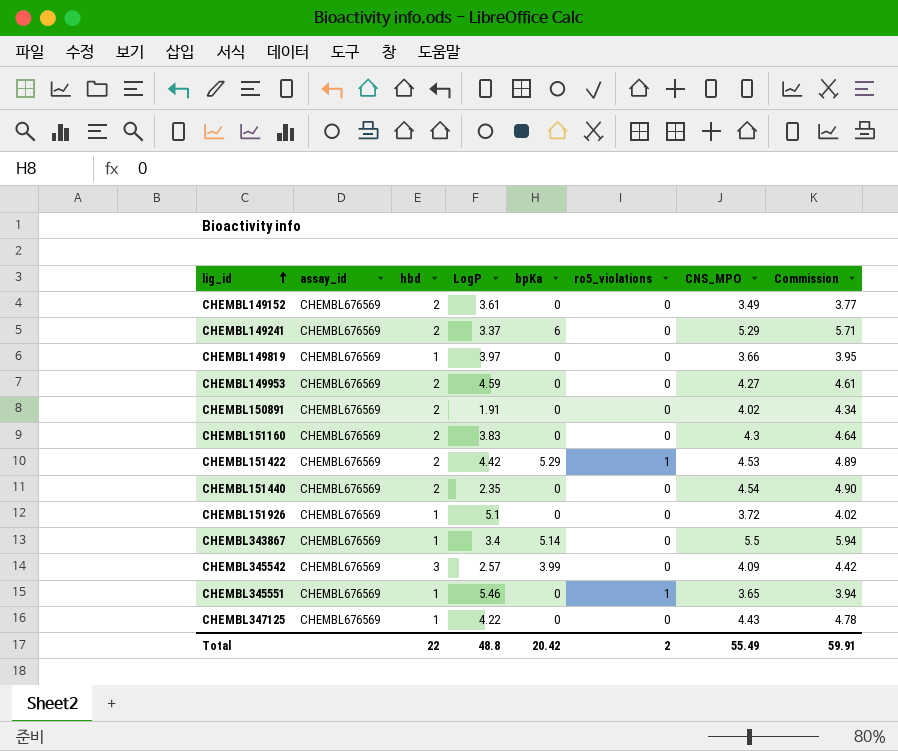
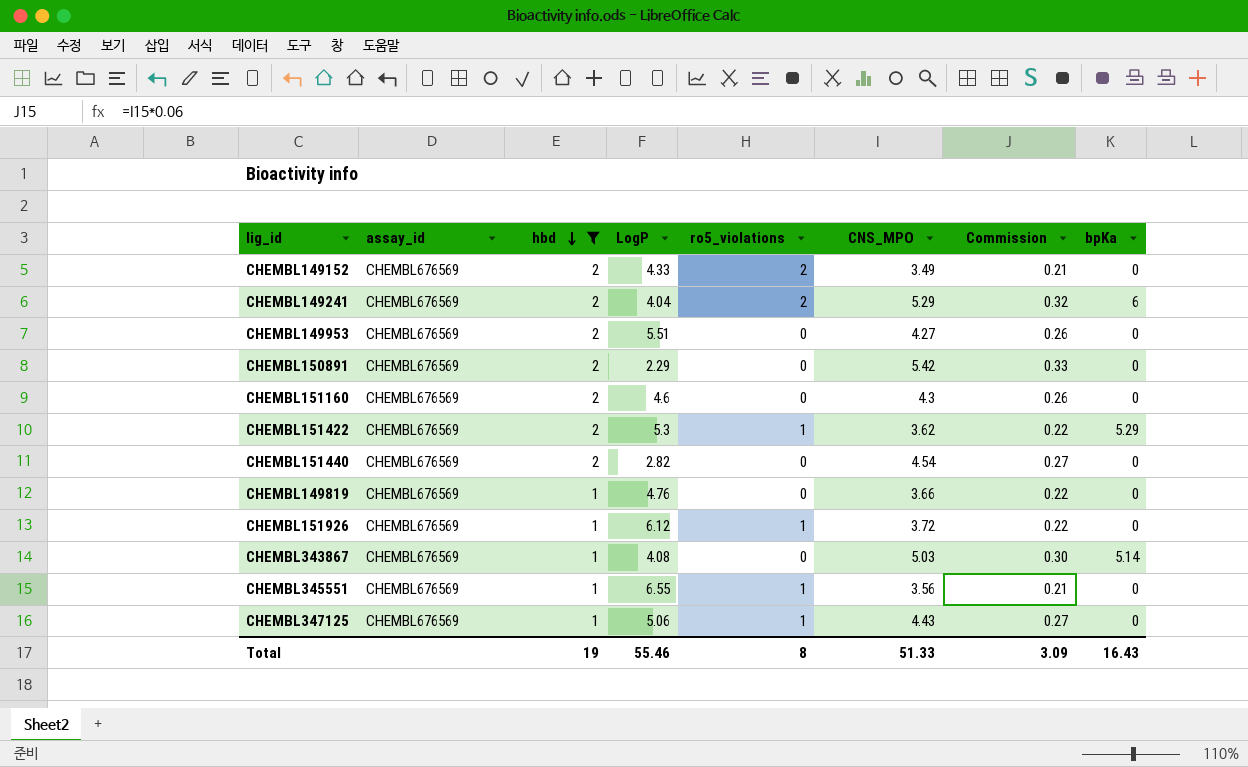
filter: none -> hbd != 3
row order: lig_id ascending -> hbd descending
column Commission | formula: [CNS_MPO] * 1.08 -> [CNS_MPO] * 0.06
column bpKa | position: 5 -> 8
CHEMBL149152 | LogP: 3.61 -> 4.33
CHEMBL149152 | ro5_violations: 0 -> 2
CHEMBL149241 | LogP: 3.37 -> 4.04
CHEMBL149241 | ro5_violations: 0 -> 2
CHEMBL149953 | LogP: 4.59 -> 5.51
CHEMBL150891 | LogP: 1.91 -> 2.29
CHEMBL150891 | CNS_MPO: 4.02 -> 5.42
CHEMBL151160 | LogP: 3.83 -> 4.6
CHEMBL151422 | LogP: 4.42 -> 5.3
CHEMBL151422 | CNS_MPO: 4.53 -> 3.62
CHEMBL151440 | LogP: 2.35 -> 2.82
CHEMBL149819 | LogP: 3.97 -> 4.76
CHEMBL151926 | LogP: 5.1 -> 6.12
CHEMBL151926 | ro5_violations: 0 -> 1
CHEMBL343867 | LogP: 3.4 -> 4.08
CHEMBL343867 | CNS_MPO: 5.5 -> 5.03
CHEMBL345551 | LogP: 5.46 -> 6.55
CHEMBL345551 | CNS_MPO: 3.65 -> 3.56
CHEMBL347125 | LogP: 4.22 -> 5.06
CHEMBL347125 | ro5_violations: 0 -> 1
Total | hbd: 22 -> 19
Total | LogP: 48.8 -> 55.46
Total | ro5_violations: 2 -> 8
Total | CNS_MPO: 55.49 -> 51.33
Total | Commission: 59.91 -> 3.09
Total | bpKa: 20.42 -> 16.43

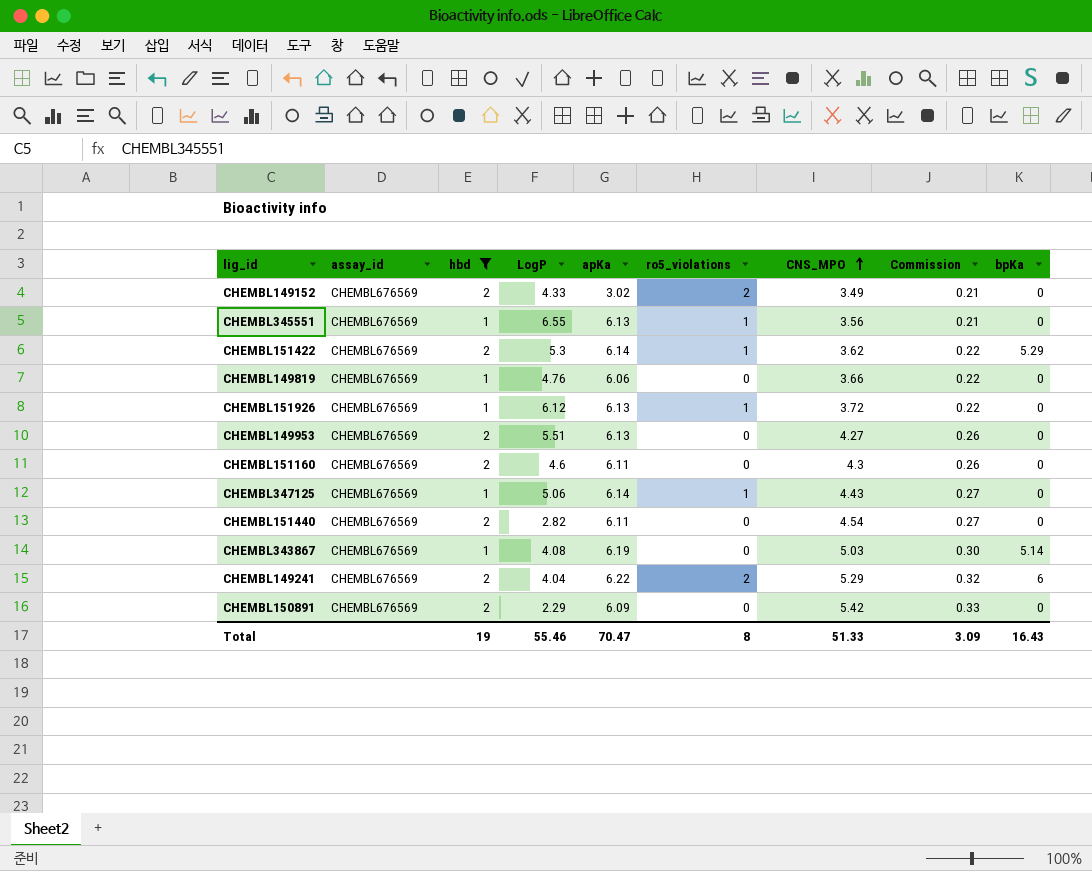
row order: hbd descending -> CNS_MPO ascending
column apKa | position: none -> 5

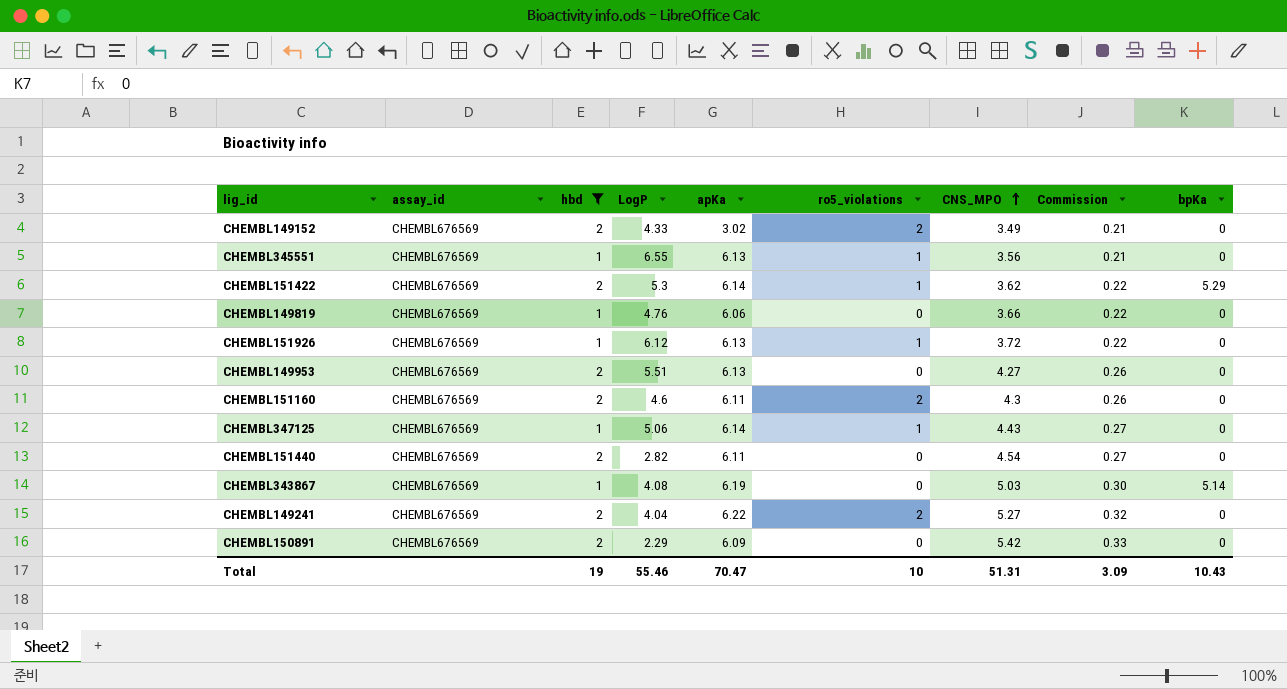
CHEMBL151160 | ro5_violations: 0 -> 2
CHEMBL149241 | CNS_MPO: 5.29 -> 5.27
CHEMBL149241 | bpKa: 6 -> 0
Total | ro5_violations: 8 -> 10
Total | CNS_MPO: 51.33 -> 51.31
Total | bpKa: 16.43 -> 10.43

